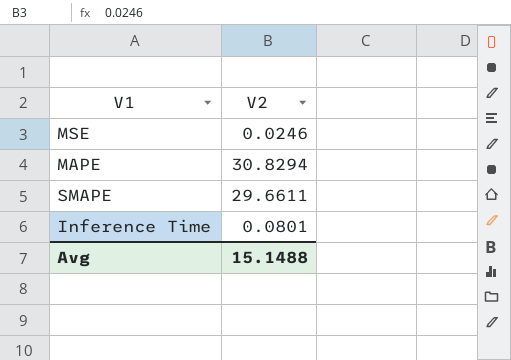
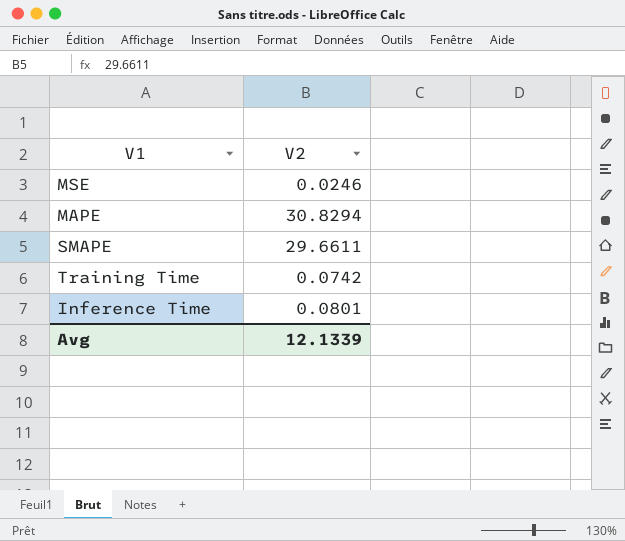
row Training Time: none -> 0.0742
Avg | V2: 15.1488 -> 12.1339

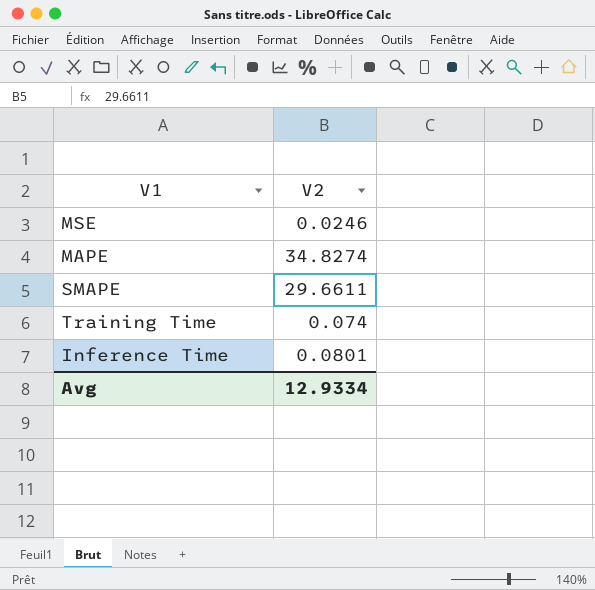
MAPE | V2: 30.8294 -> 34.8274
Training Time | V2: 0.0742 -> 0.074
Avg | V2: 12.1339 -> 12.9334

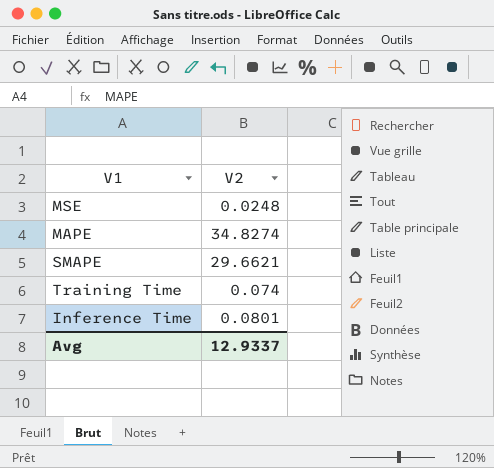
MSE | V2: 0.0246 -> 0.0248
SMAPE | V2: 29.6611 -> 29.6621
Avg | V2: 12.9334 -> 12.9337

